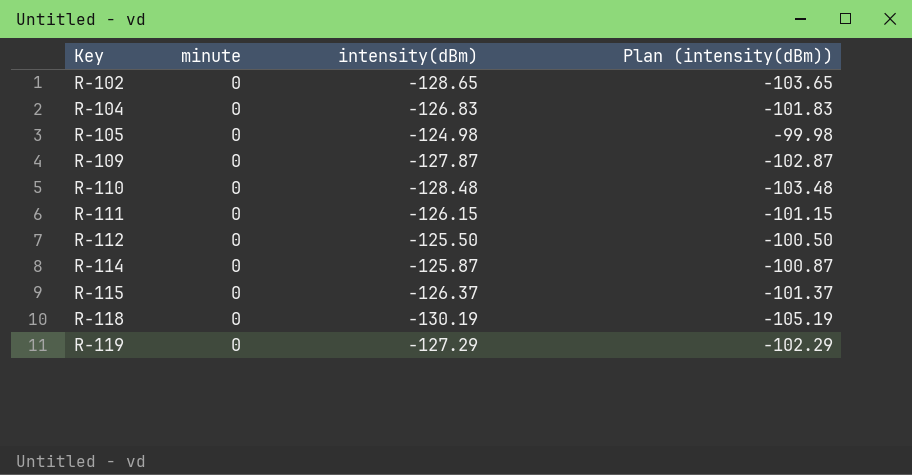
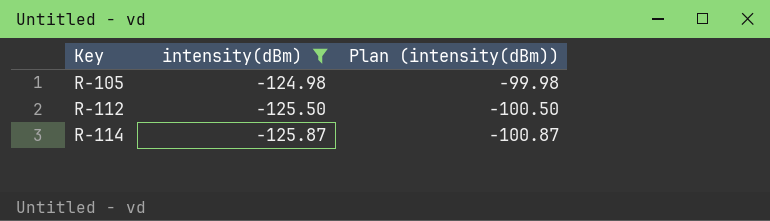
filter: none -> intensity(dBm) >= -125.87
column minute | position: 2 -> none

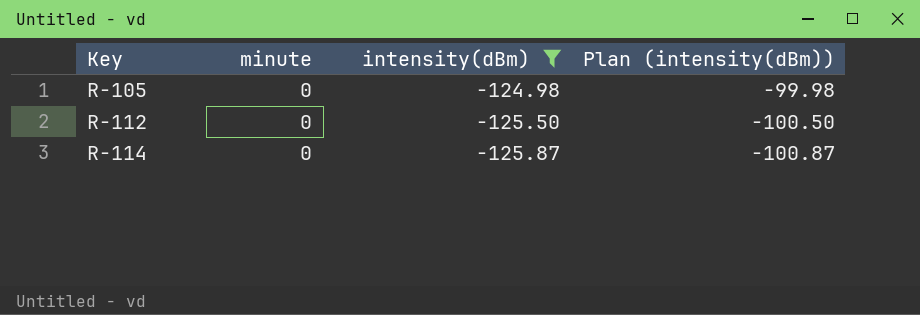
column minute | position: none -> 2

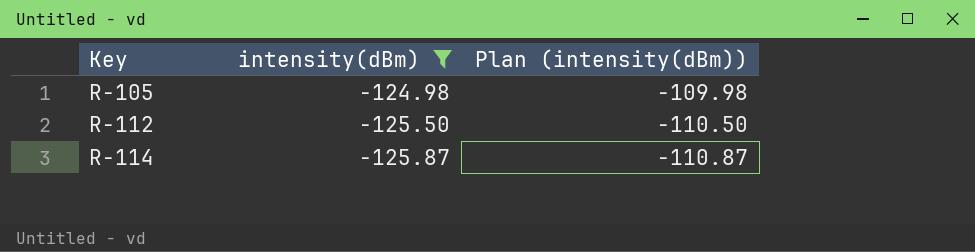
column minute | position: 2 -> none
column Plan (intensity(dBm)) | formula: [intensity(dBm)] + 25 -> [intensity(dBm)] + 15

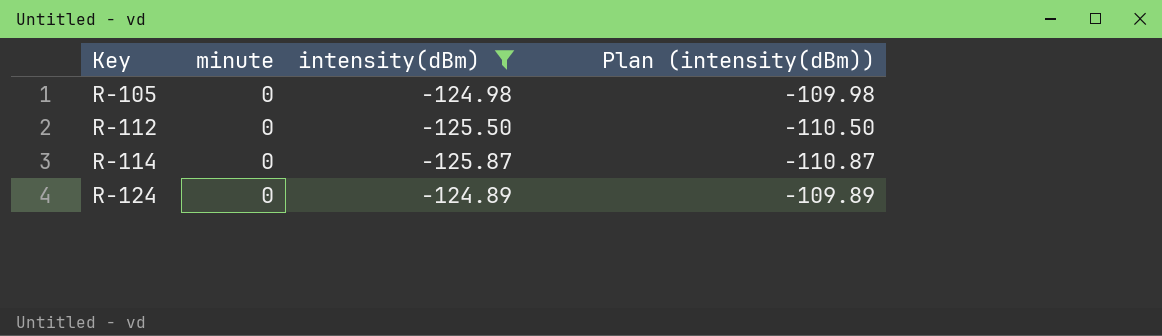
column minute | position: none -> 2
row R-124: none -> 0 | -124.89 | -109.89

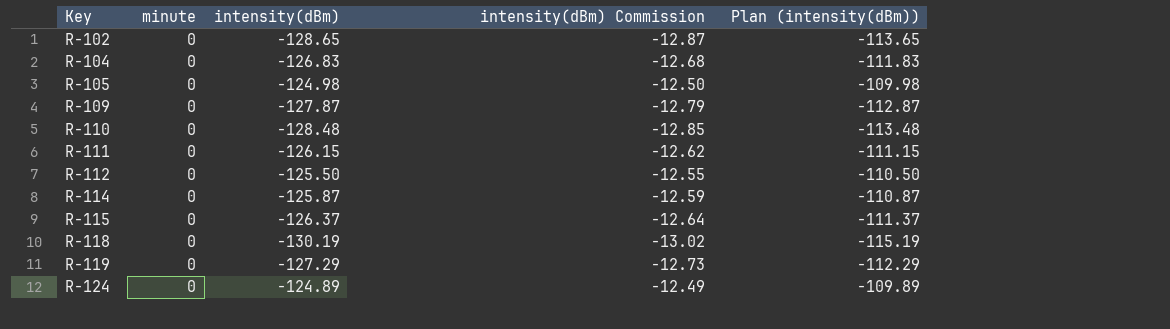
filter: intensity(dBm) >= -125.87 -> none
column intensity(dBm) Commission | formula: none -> [intensity(dBm)] * 0.1

